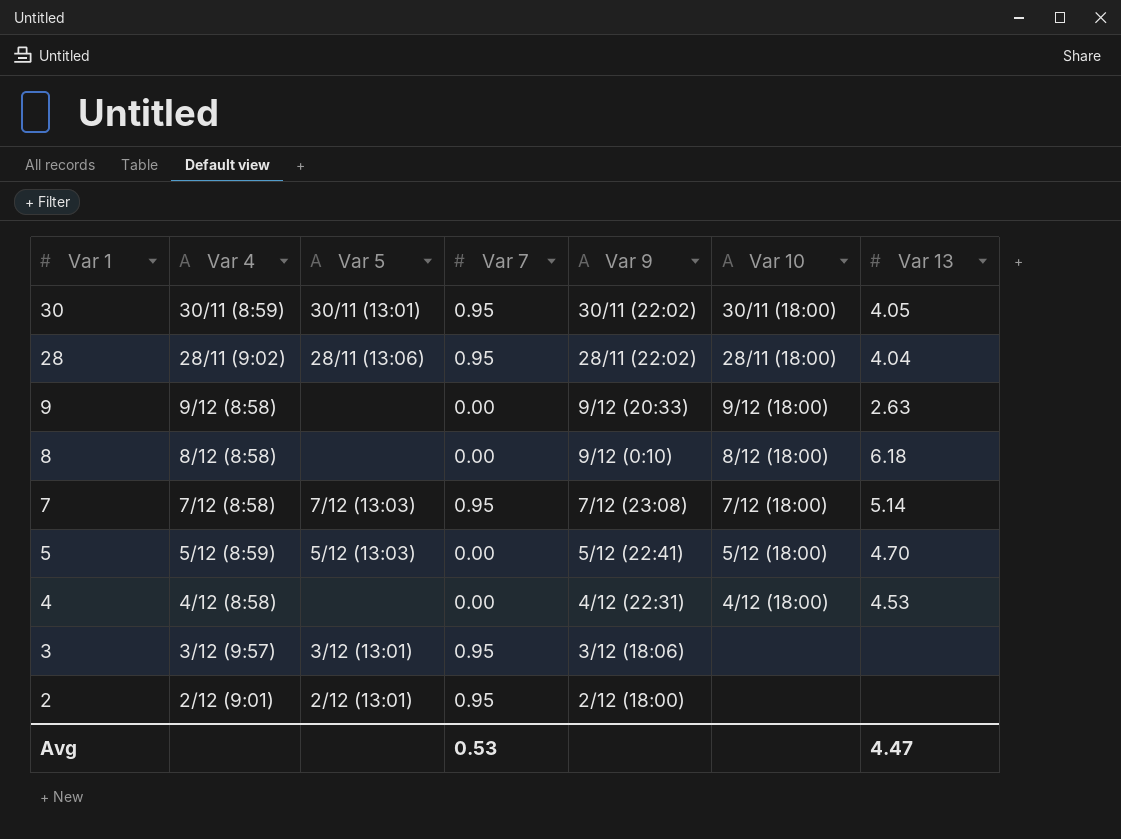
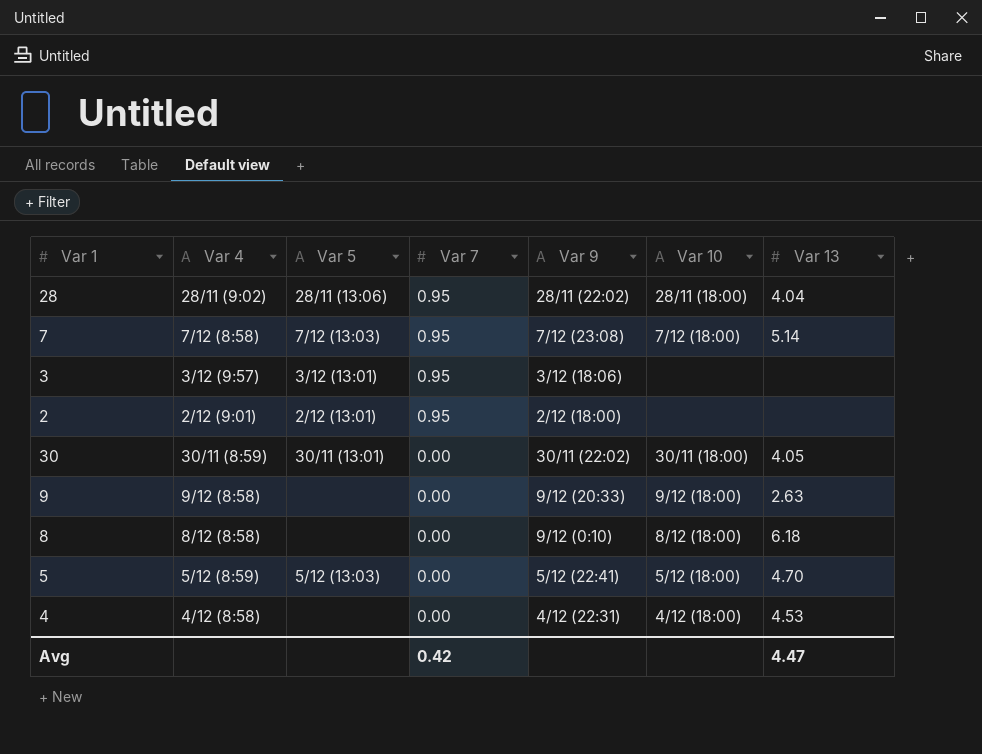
row order: Var 1 descending -> Var 7 descending
30 | Var 7: 0.95 -> 0.00
Avg | Var 7: 0.53 -> 0.42

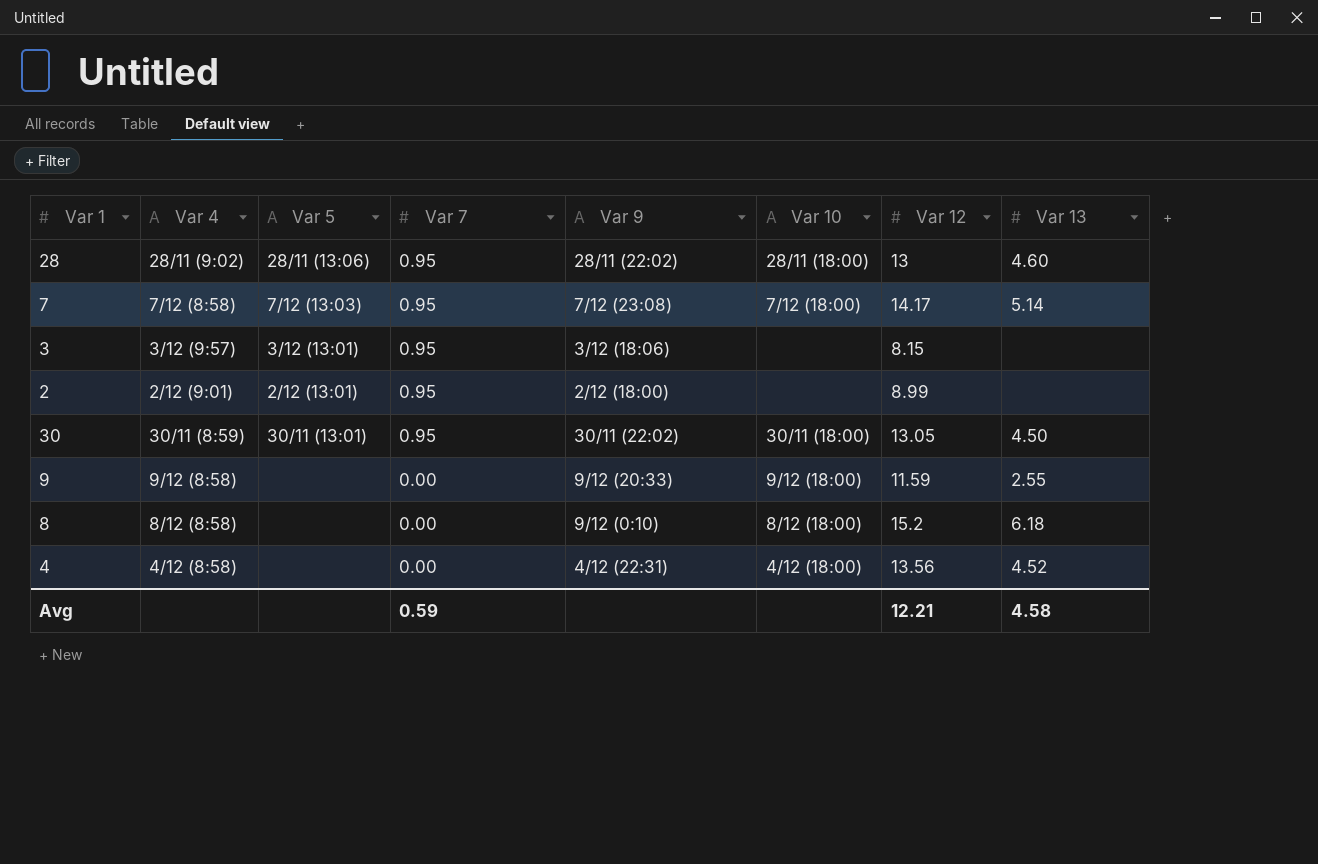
column Var 12 | position: none -> 7
row 5: 5/12 (8:59) | 5/12 (13:03) | 0.00 | 5/12 (22:41) | 5/12 (18:00) | 4.70 -> none
28 | Var 13: 4.04 -> 4.60
30 | Var 7: 0.00 -> 0.95
30 | Var 13: 4.05 -> 4.50
9 | Var 13: 2.63 -> 2.55
4 | Var 13: 4.53 -> 4.52
Avg | Var 7: 0.42 -> 0.59
Avg | Var 13: 4.47 -> 4.58

